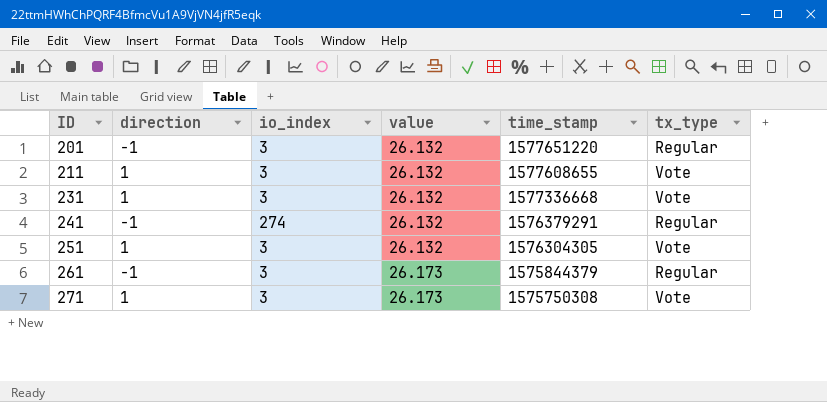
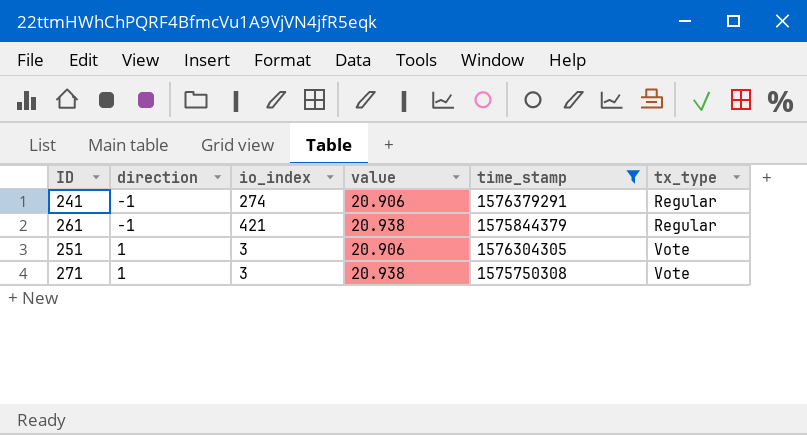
filter: none -> time_stamp <= 1576379291
row order: ID ascending -> direction ascending
241 | value: 26.132 -> 20.906
261 | io_index: 3 -> 421
261 | value: 26.173 -> 20.938
251 | value: 26.132 -> 20.906
271 | value: 26.173 -> 20.938

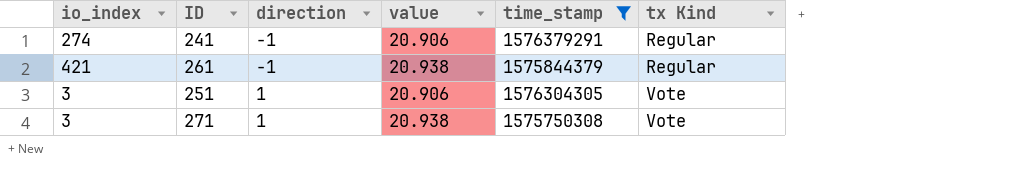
column io_index | position: 3 -> 1
column name: tx_type -> tx Kind

